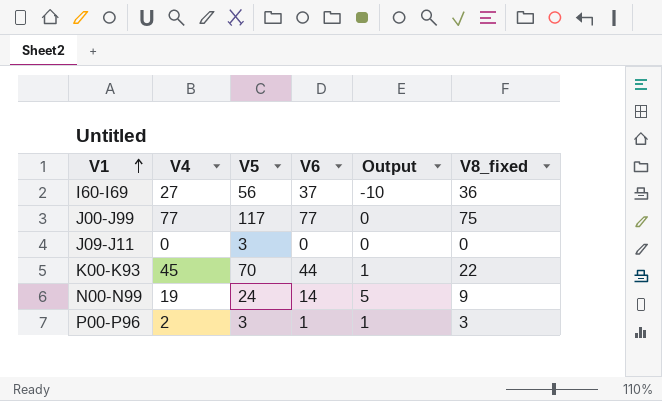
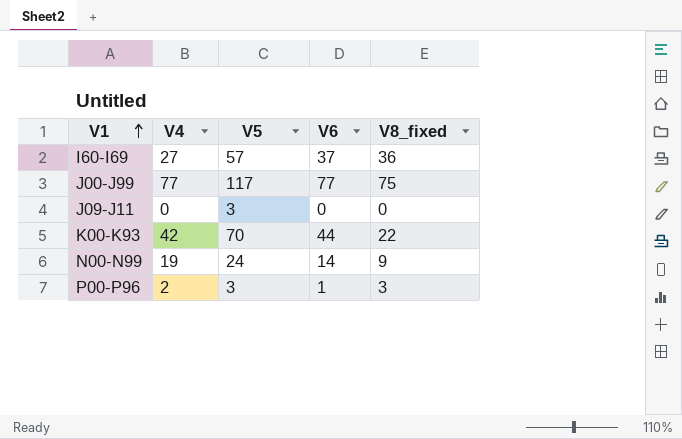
column Output | formula: [V4] - [V6] -> none
I60-I69 | V5: 56 -> 57
K00-K93 | V4: 45 -> 42

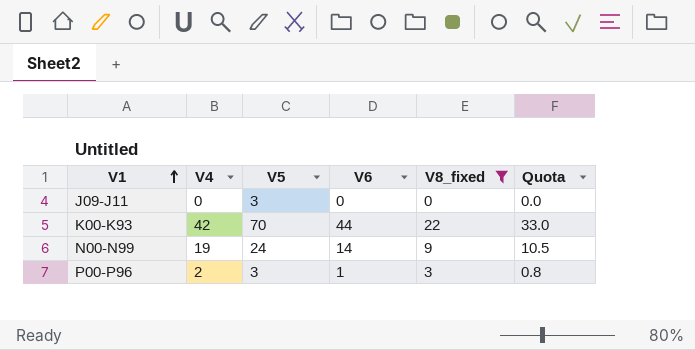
filter: none -> V8_fixed <= 22
column Quota | formula: none -> [V6] * 0.75

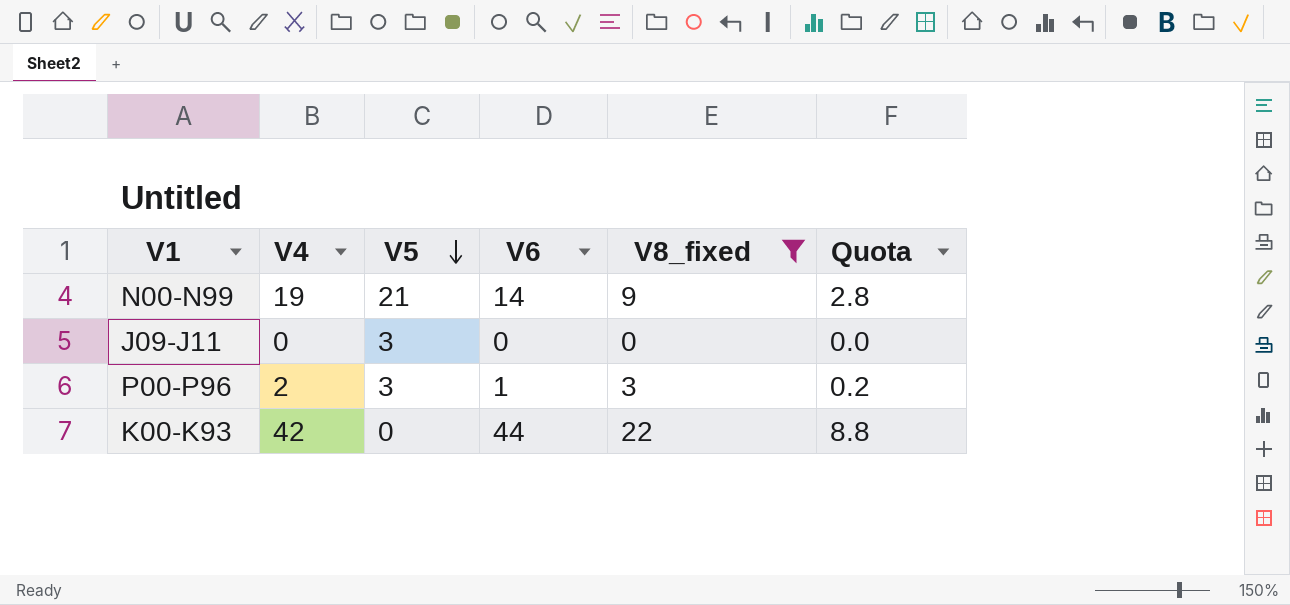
row order: V1 ascending -> V5 descending
column Quota | formula: [V6] * 0.75 -> [V6] * 0.2
N00-N99 | V5: 24 -> 21
K00-K93 | V5: 70 -> 0

